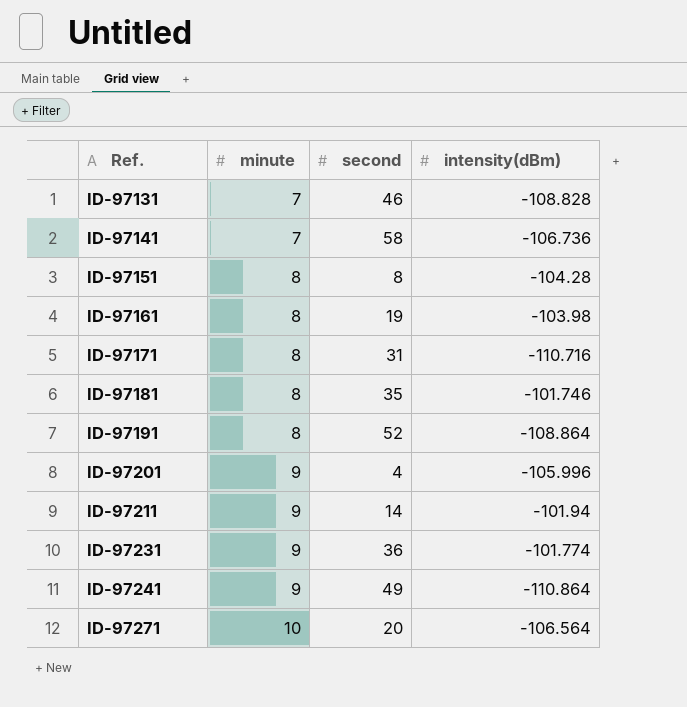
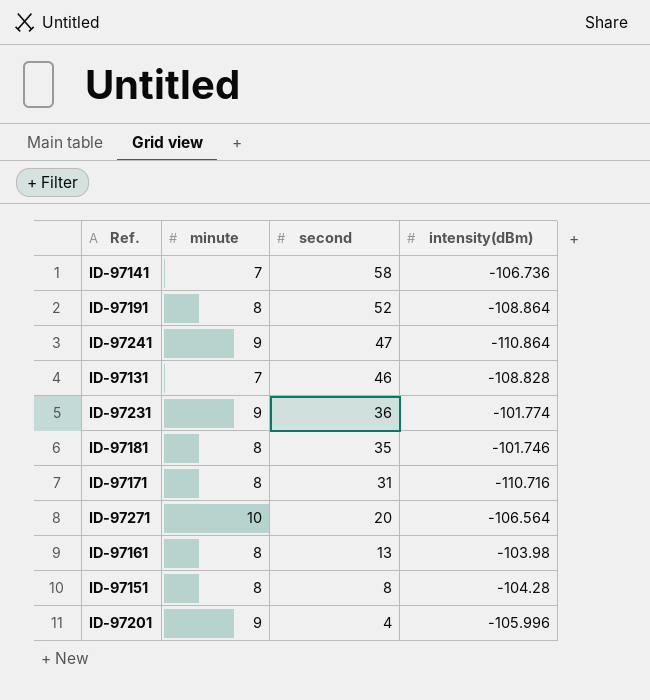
row order: Ref. ascending -> second descending
row ID-97211: 9 | 14 | -101.94 -> none
ID-97241 | second: 49 -> 47
ID-97161 | second: 19 -> 13

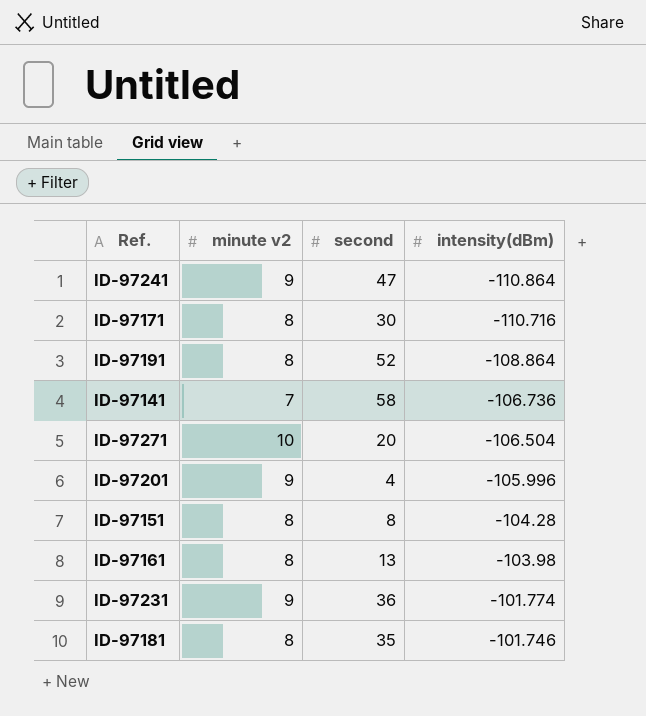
row order: second descending -> intensity(dBm) ascending
column name: minute -> minute v2
row ID-97131: 7 | 46 | -108.828 -> none
ID-97171 | second: 31 -> 30
ID-97271 | intensity(dBm): -106.564 -> -106.504

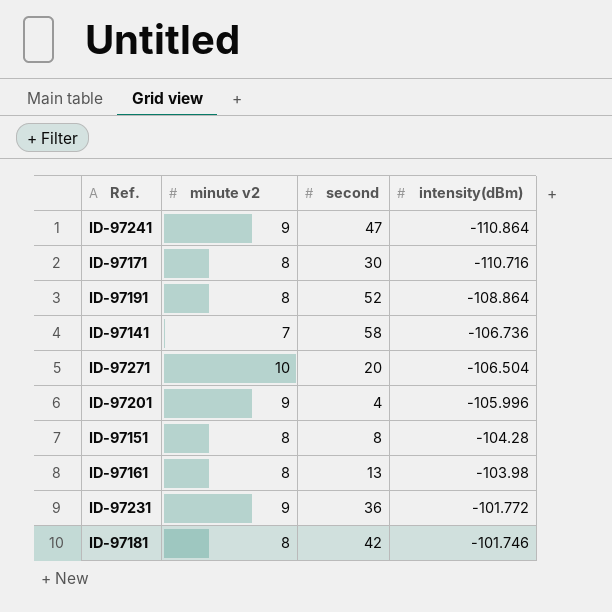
ID-97231 | intensity(dBm): -101.774 -> -101.772
ID-97181 | second: 35 -> 42

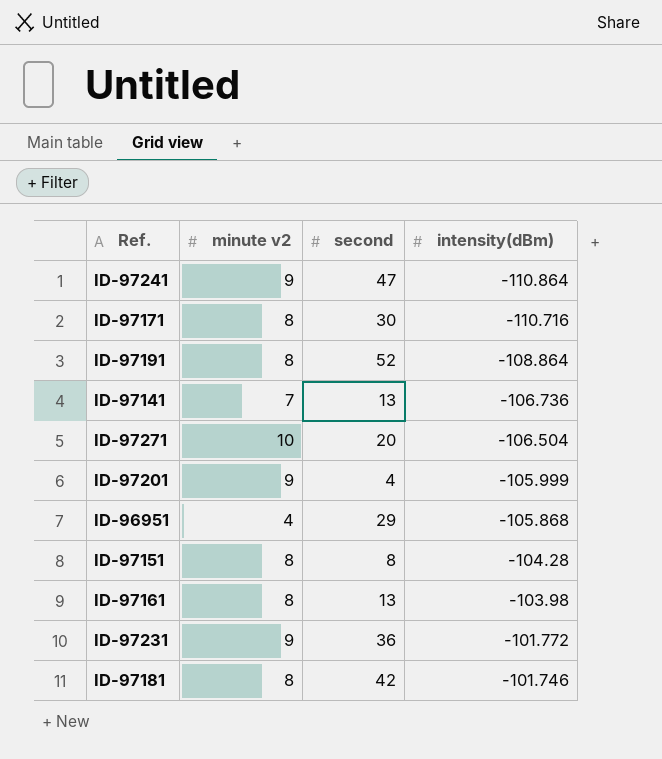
ID-97141 | second: 58 -> 13
ID-97201 | intensity(dBm): -105.996 -> -105.999
row ID-96951: none -> 4 | 29 | -105.868

